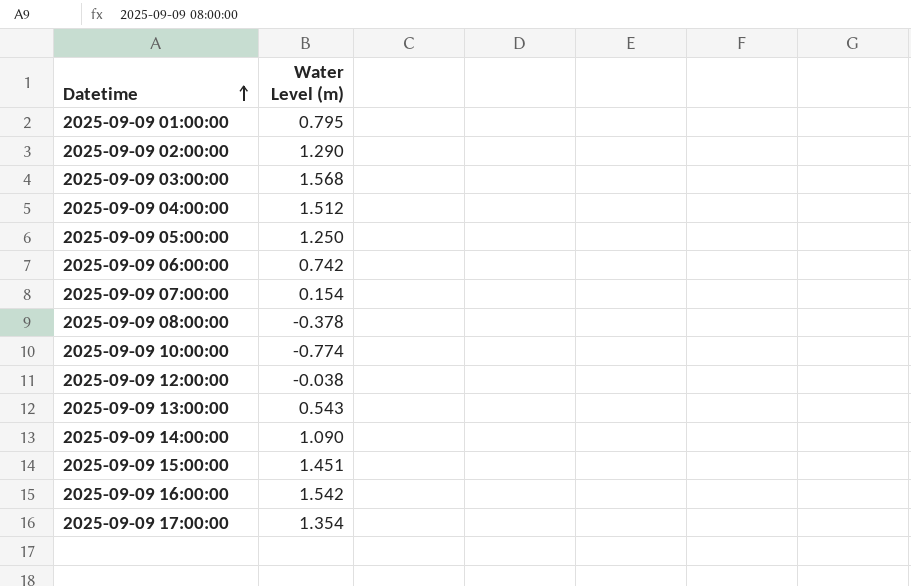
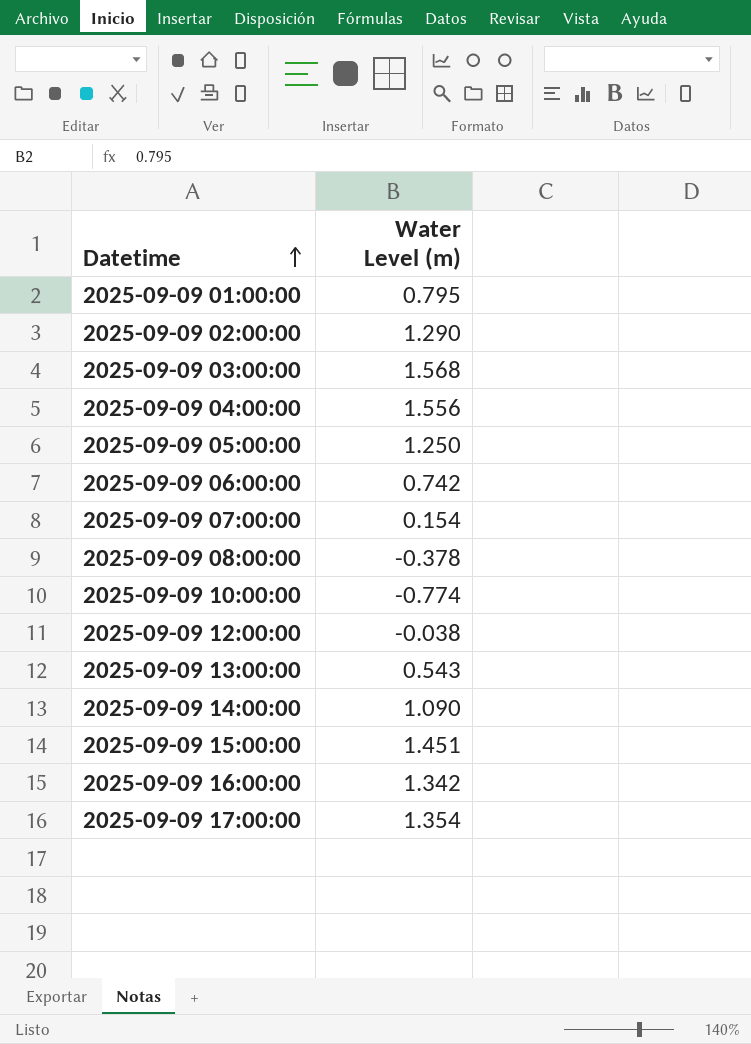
2025-09-09 04:00:00 | Water Level (m): 1.512 -> 1.556
2025-09-09 16:00:00 | Water Level (m): 1.542 -> 1.342

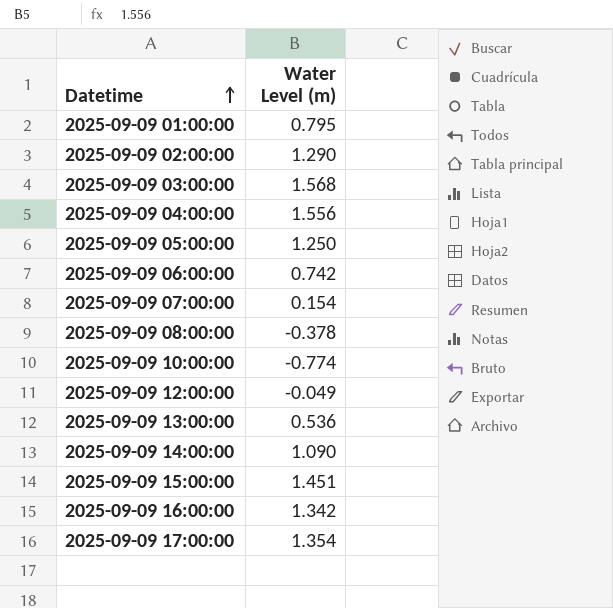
2025-09-09 12:00:00 | Water Level (m): -0.038 -> -0.049
2025-09-09 13:00:00 | Water Level (m): 0.543 -> 0.536

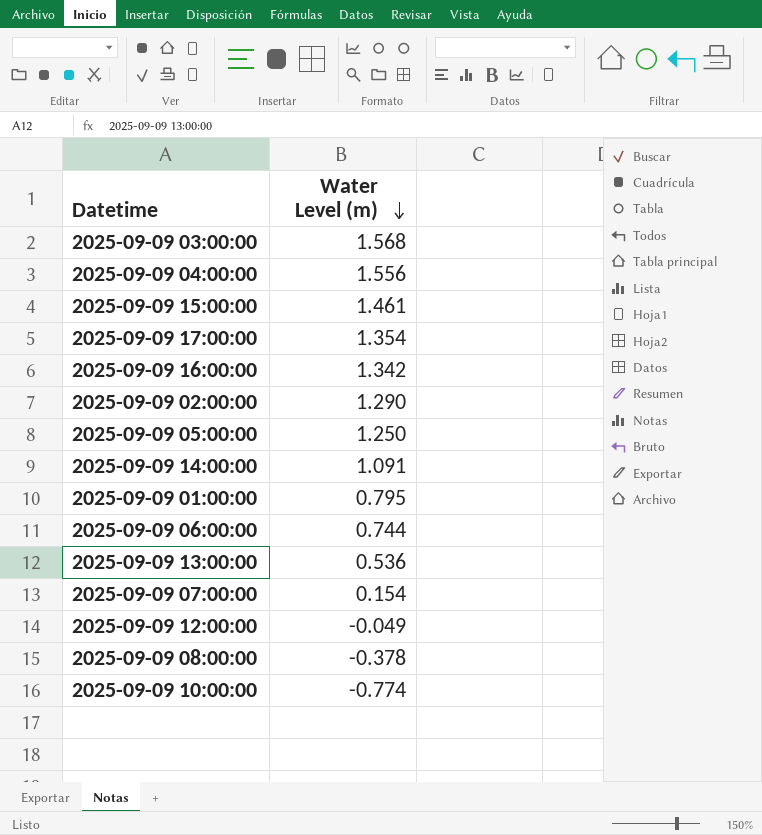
row order: Datetime ascending -> Water Level (m) descending
2025-09-09 15:00:00 | Water Level (m): 1.451 -> 1.461
2025-09-09 14:00:00 | Water Level (m): 1.090 -> 1.091
2025-09-09 06:00:00 | Water Level (m): 0.742 -> 0.744

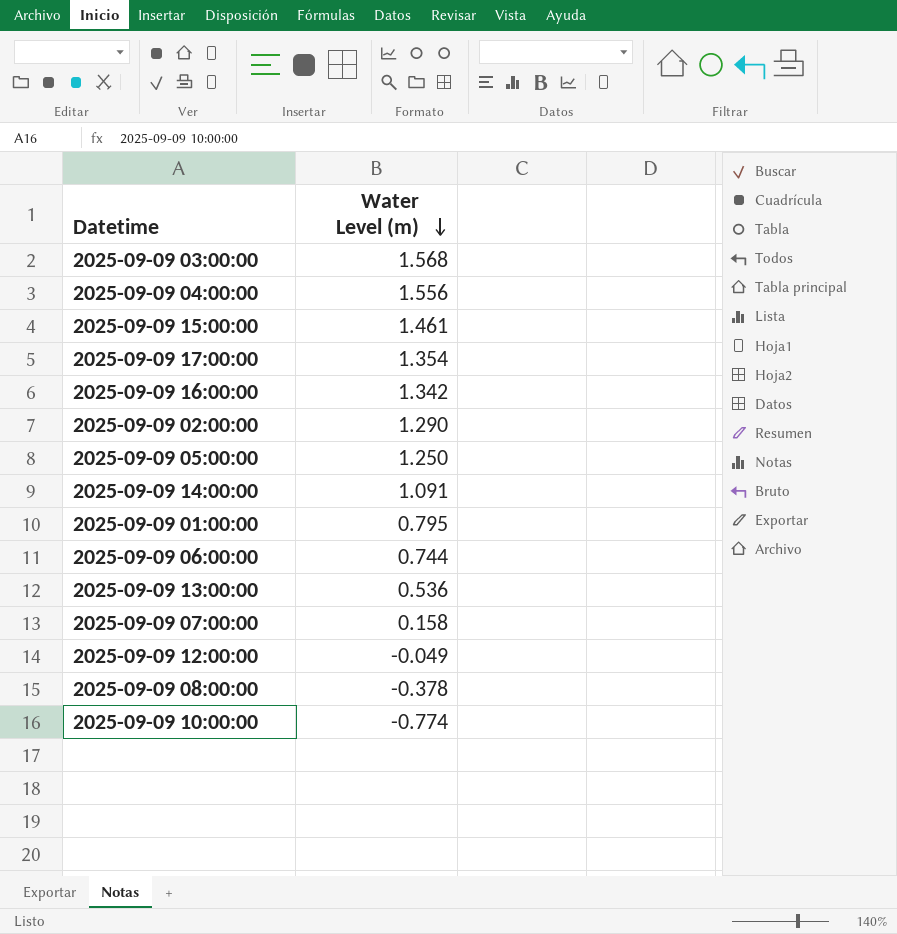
2025-09-09 07:00:00 | Water Level (m): 0.154 -> 0.158

